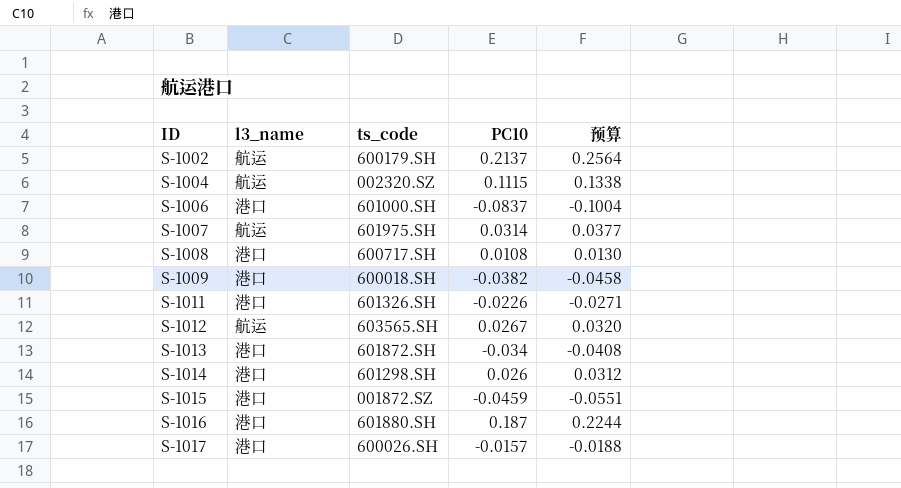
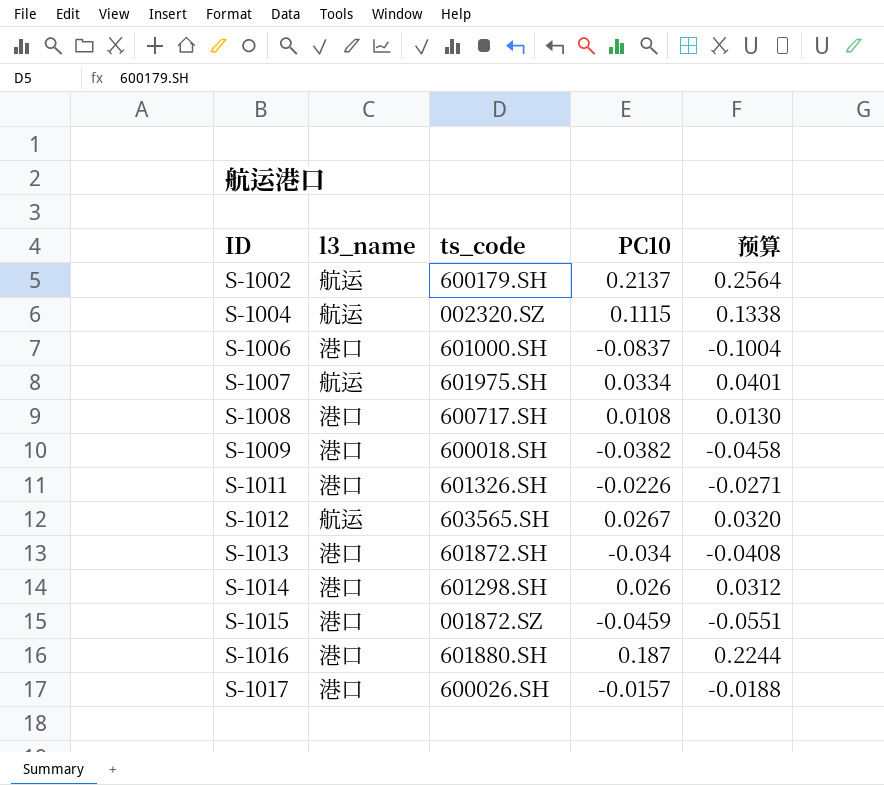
S-1007 | PC10: 0.0314 -> 0.0334
S-1007 | 预算: 0.0377 -> 0.0401

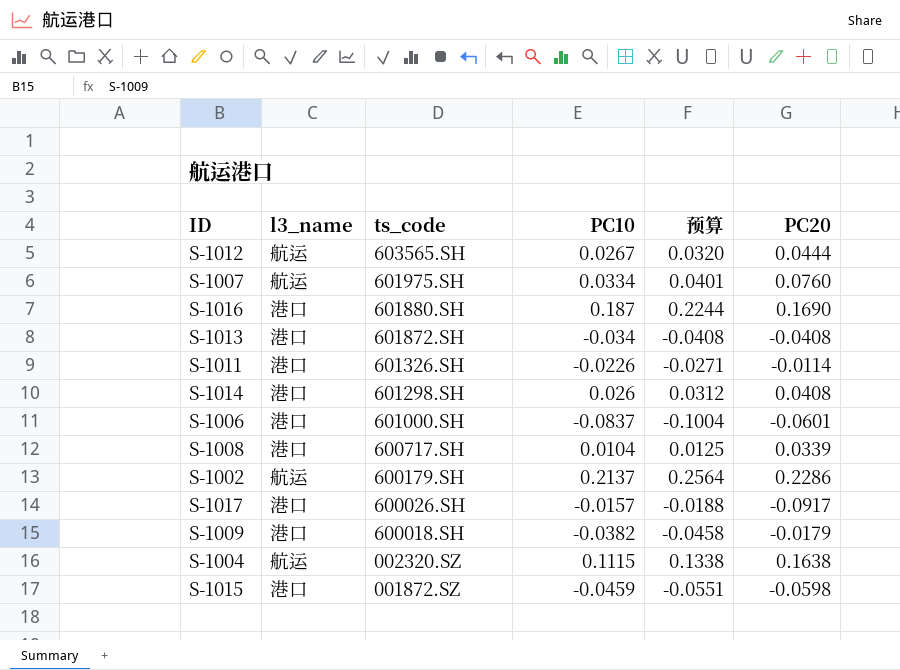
row order: ID ascending -> ts_code descending
column PC20 | position: none -> 6
S-1008 | PC10: 0.0108 -> 0.0104
S-1008 | 预算: 0.0130 -> 0.0125

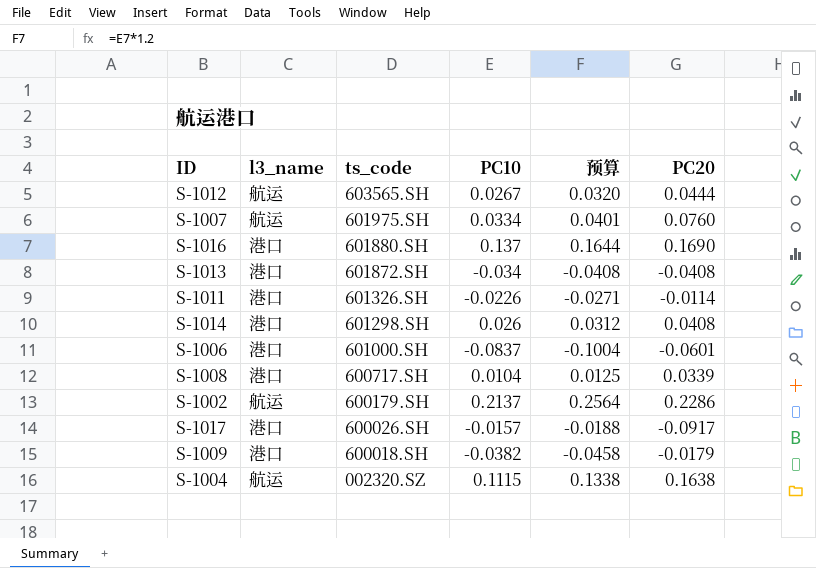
row S-1015: 港口 | 001872.SZ | -0.0459 | -0.0551 | -0.0598 -> none
S-1016 | PC10: 0.187 -> 0.137
S-1016 | 预算: 0.2244 -> 0.1644

